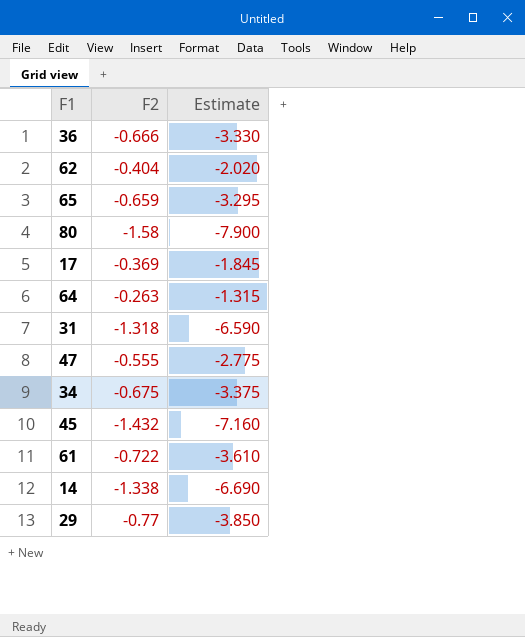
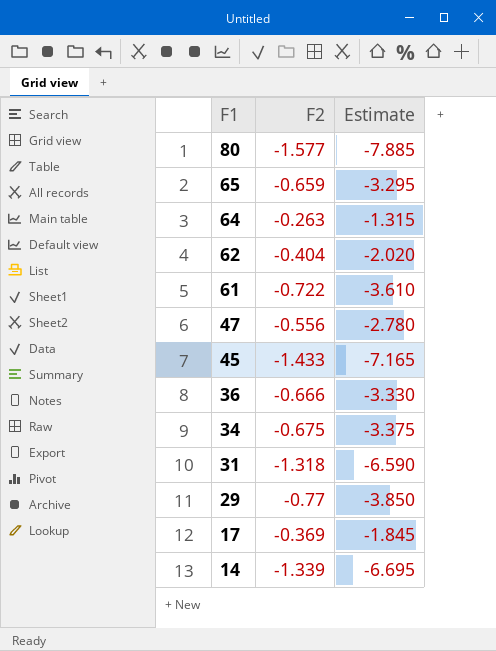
row order: none -> F1 descending
80 | F2: -1.58 -> -1.577
80 | Estimate: -7.900 -> -7.885
47 | F2: -0.555 -> -0.556
47 | Estimate: -2.775 -> -2.780
45 | F2: -1.432 -> -1.433
45 | Estimate: -7.160 -> -7.165
14 | F2: -1.338 -> -1.339
14 | Estimate: -6.690 -> -6.695

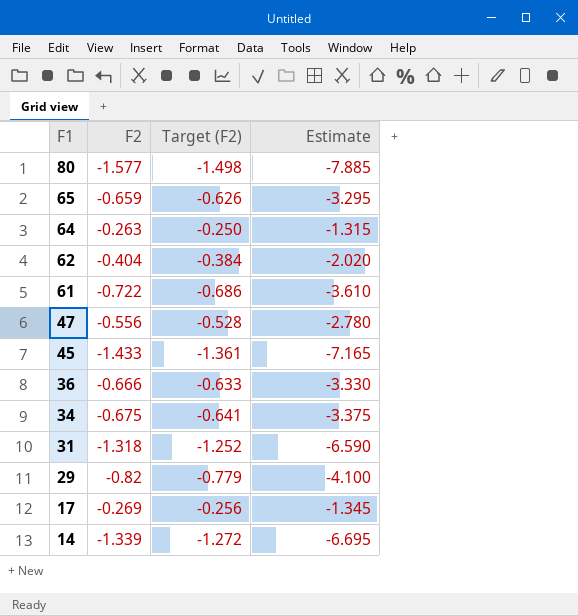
column Target (F2) | formula: none -> [F2] * 0.95
29 | F2: -0.77 -> -0.82
29 | Estimate: -3.850 -> -4.100
17 | F2: -0.369 -> -0.269
17 | Estimate: -1.845 -> -1.345

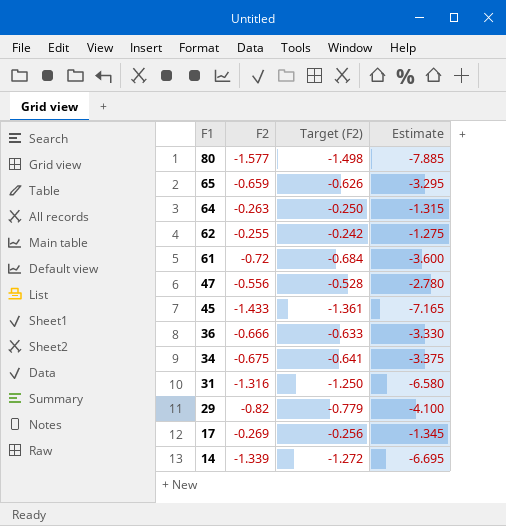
62 | F2: -0.404 -> -0.255
62 | Target (F2): -0.384 -> -0.242
62 | Estimate: -2.020 -> -1.275
61 | F2: -0.722 -> -0.72
61 | Target (F2): -0.686 -> -0.684
61 | Estimate: -3.610 -> -3.600
31 | F2: -1.318 -> -1.316
31 | Target (F2): -1.252 -> -1.250
31 | Estimate: -6.590 -> -6.580

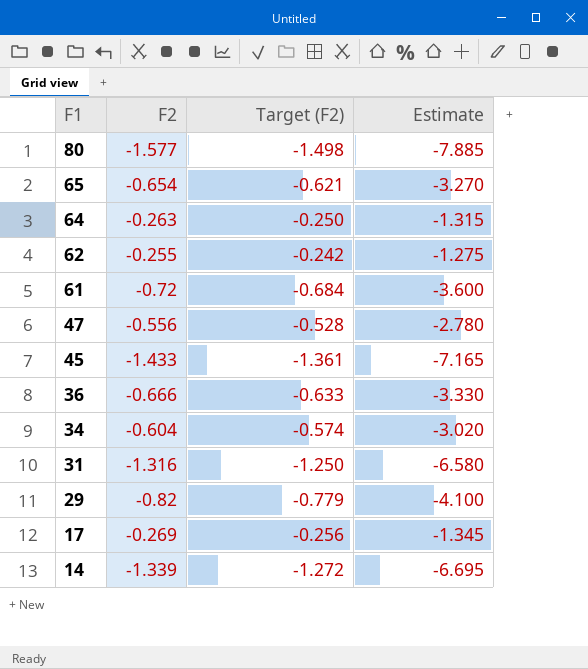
65 | F2: -0.659 -> -0.654
65 | Target (F2): -0.626 -> -0.621
65 | Estimate: -3.295 -> -3.270
34 | F2: -0.675 -> -0.604
34 | Target (F2): -0.641 -> -0.574
34 | Estimate: -3.375 -> -3.020

